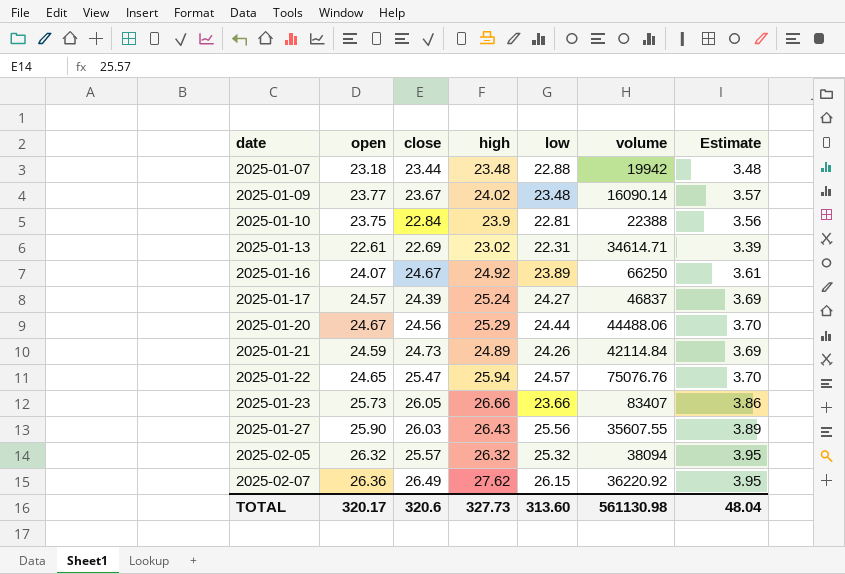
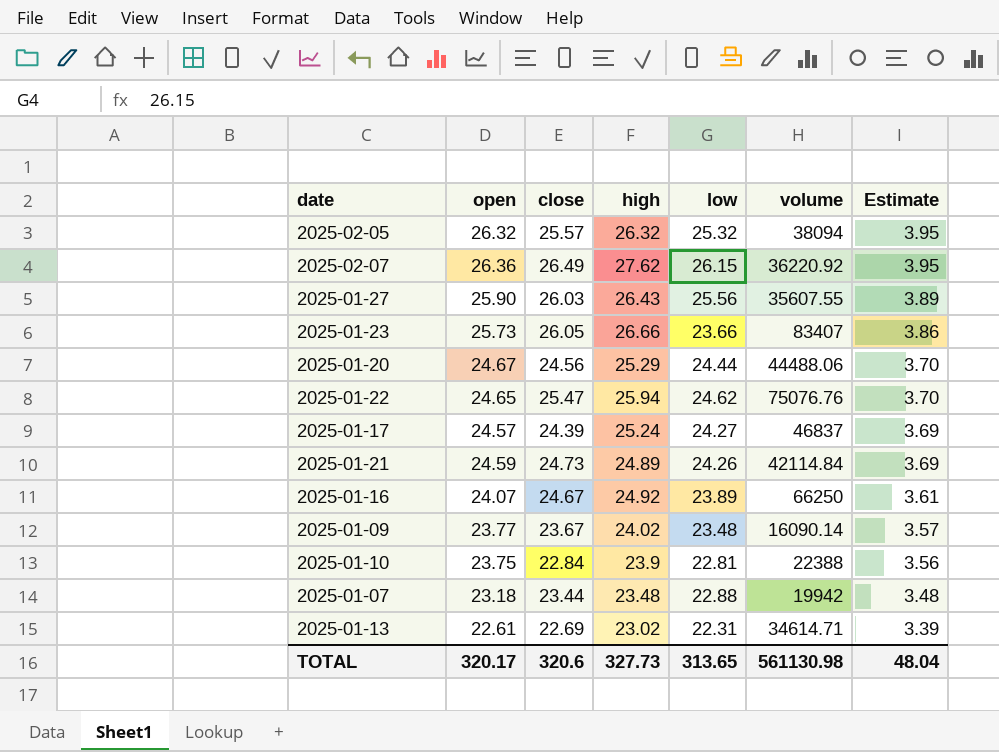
row order: date ascending -> Estimate descending
2025-01-22 | low: 24.57 -> 24.62
TOTAL | low: 313.60 -> 313.65

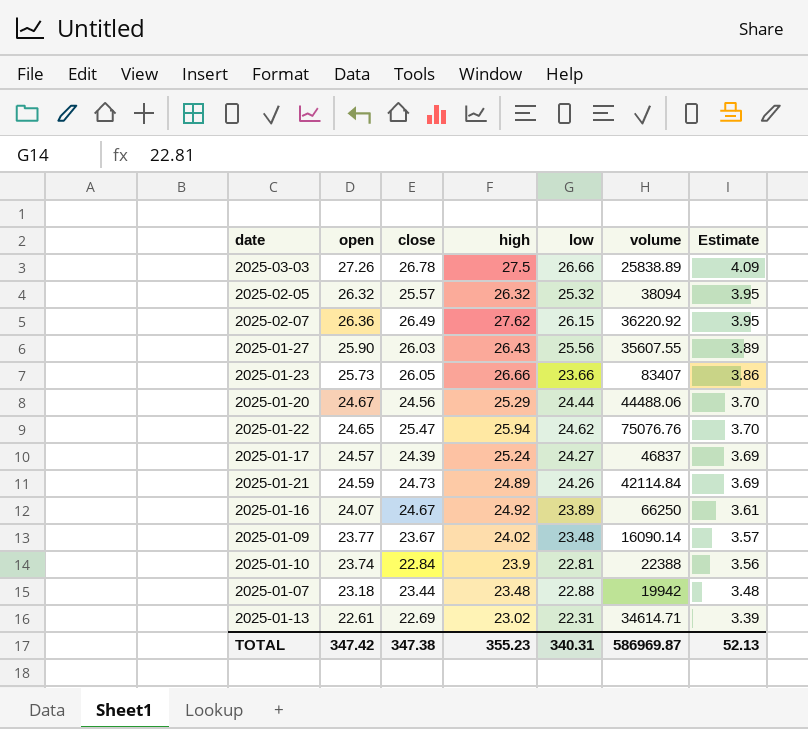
row 2025-03-03: none -> 27.26 | 26.78 | 27.5 | 26.66 | 25838.89 | 4.09
2025-01-10 | open: 23.75 -> 23.74
TOTAL | open: 320.17 -> 347.42
TOTAL | close: 320.6 -> 347.38
TOTAL | high: 327.73 -> 355.23
TOTAL | low: 313.65 -> 340.31
TOTAL | volume: 561130.98 -> 586969.87
TOTAL | Estimate: 48.04 -> 52.13

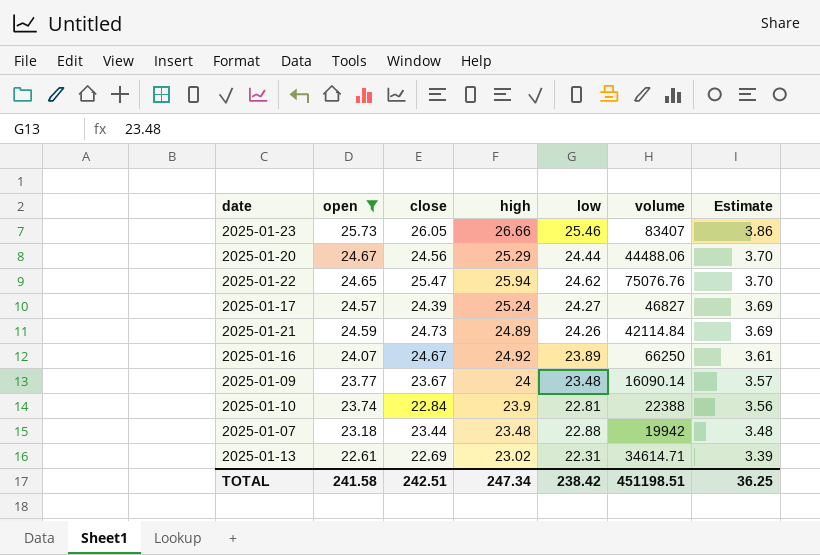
filter: none -> open <= 25.73
2025-01-23 | low: 23.66 -> 25.46
2025-01-17 | volume: 46837 -> 46827
2025-01-09 | high: 24.02 -> 24
TOTAL | open: 347.42 -> 241.58
TOTAL | close: 347.38 -> 242.51
TOTAL | high: 355.23 -> 247.34
TOTAL | low: 340.31 -> 238.42
TOTAL | volume: 586969.87 -> 451198.51
TOTAL | Estimate: 52.13 -> 36.25

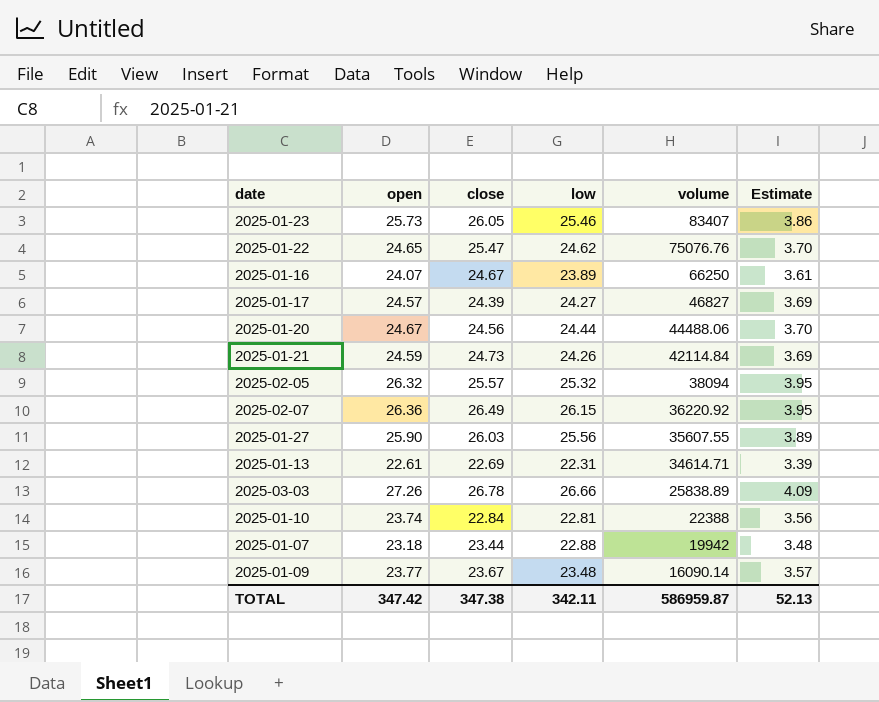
filter: open <= 25.73 -> none
row order: Estimate descending -> volume descending
column high | position: 4 -> none
TOTAL | open: 241.58 -> 347.42
TOTAL | close: 242.51 -> 347.38
TOTAL | low: 238.42 -> 342.11
TOTAL | volume: 451198.51 -> 586959.87
TOTAL | Estimate: 36.25 -> 52.13

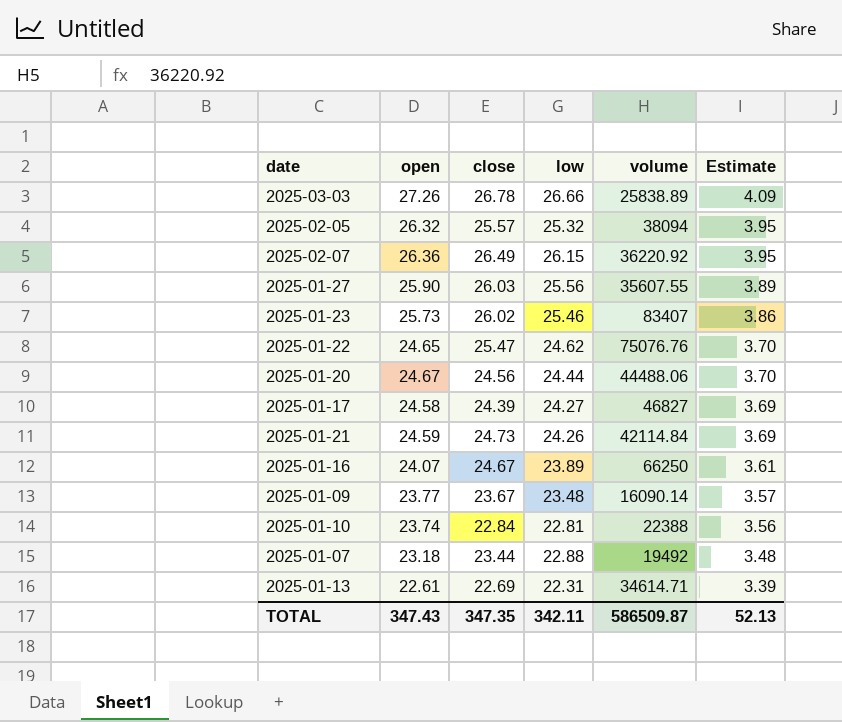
row order: volume descending -> Estimate descending
2025-01-23 | close: 26.05 -> 26.02
2025-01-17 | open: 24.57 -> 24.58
2025-01-07 | volume: 19942 -> 19492
TOTAL | open: 347.42 -> 347.43
TOTAL | close: 347.38 -> 347.35
TOTAL | volume: 586959.87 -> 586509.87

